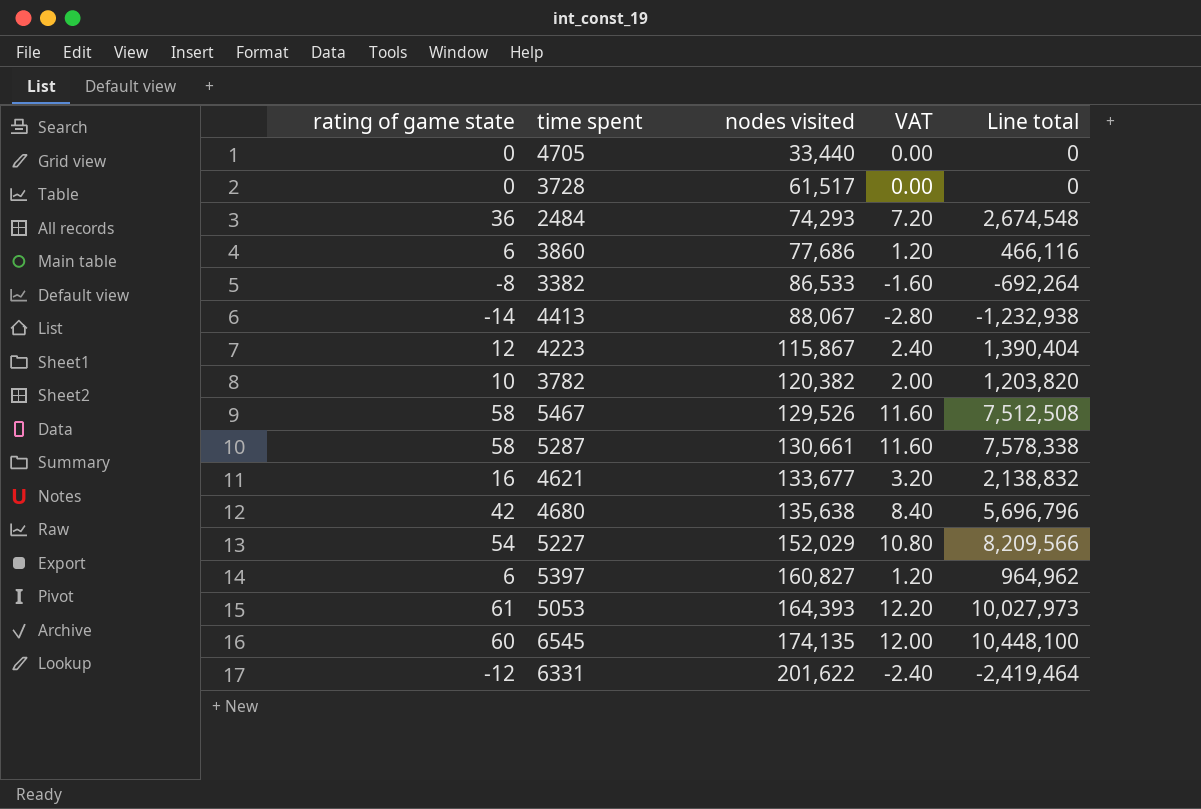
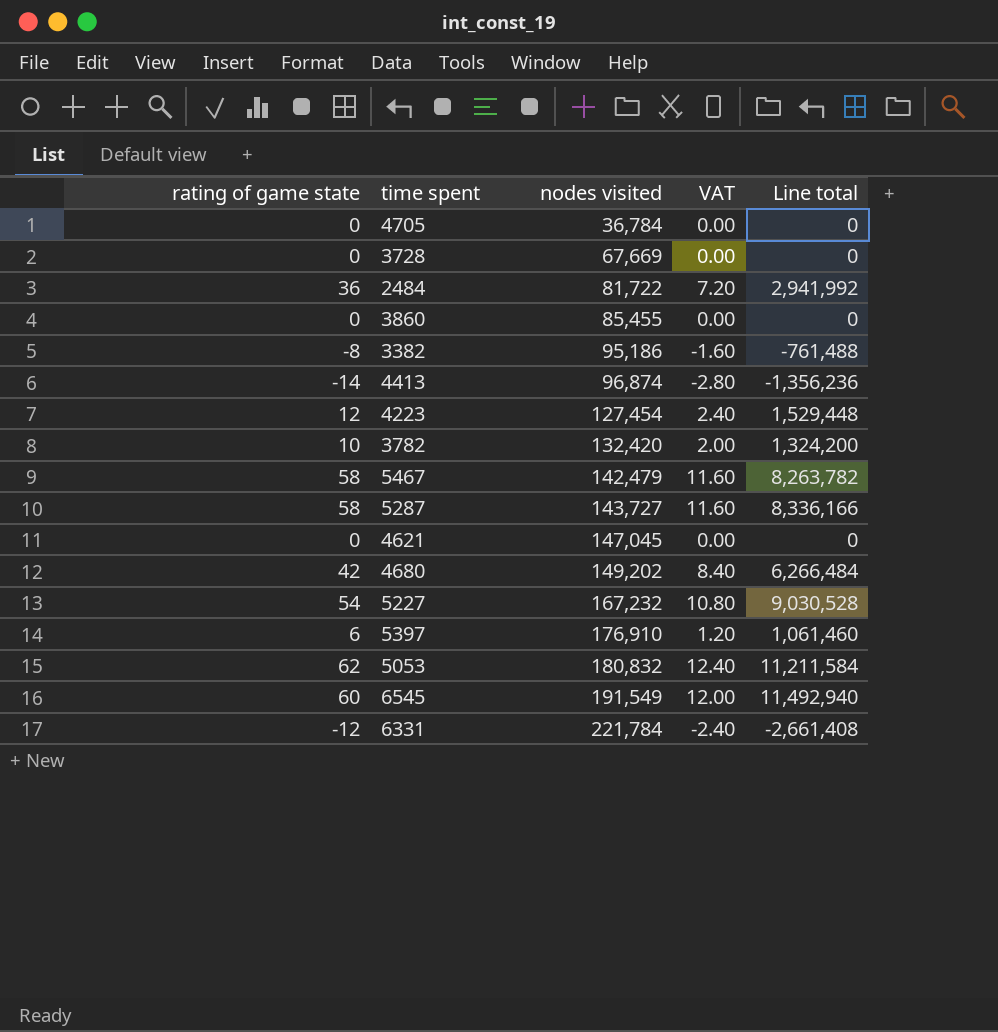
4705 | nodes visited: 33,440 -> 36,784
3728 | nodes visited: 61,517 -> 67,669
2484 | nodes visited: 74,293 -> 81,722
2484 | Line total: 2,674,548 -> 2,941,992
3860 | rating of game state: 6 -> 0
3860 | nodes visited: 77,686 -> 85,455
3860 | VAT: 1.20 -> 0.00
3860 | Line total: 466,116 -> 0
3382 | nodes visited: 86,533 -> 95,186
3382 | Line total: -692,264 -> -761,488
4413 | nodes visited: 88,067 -> 96,874
4413 | Line total: -1,232,938 -> -1,356,236
4223 | nodes visited: 115,867 -> 127,454
4223 | Line total: 1,390,404 -> 1,529,448
3782 | nodes visited: 120,382 -> 132,420
3782 | Line total: 1,203,820 -> 1,324,200
5467 | nodes visited: 129,526 -> 142,479
5467 | Line total: 7,512,508 -> 8,263,782
5287 | nodes visited: 130,661 -> 143,727
5287 | Line total: 7,578,338 -> 8,336,166
4621 | rating of game state: 16 -> 0
4621 | nodes visited: 133,677 -> 147,045
4621 | VAT: 3.20 -> 0.00
4621 | Line total: 2,138,832 -> 0
4680 | nodes visited: 135,638 -> 149,202
4680 | Line total: 5,696,796 -> 6,266,484
5227 | nodes visited: 152,029 -> 167,232
5227 | Line total: 8,209,566 -> 9,030,528
5397 | nodes visited: 160,827 -> 176,910
5397 | Line total: 964,962 -> 1,061,460
5053 | rating of game state: 61 -> 62
5053 | nodes visited: 164,393 -> 180,832
5053 | VAT: 12.20 -> 12.40
5053 | Line total: 10,027,973 -> 11,211,584
6545 | nodes visited: 174,135 -> 191,549
6545 | Line total: 10,448,100 -> 11,492,940
6331 | nodes visited: 201,622 -> 221,784
6331 | Line total: -2,419,464 -> -2,661,408

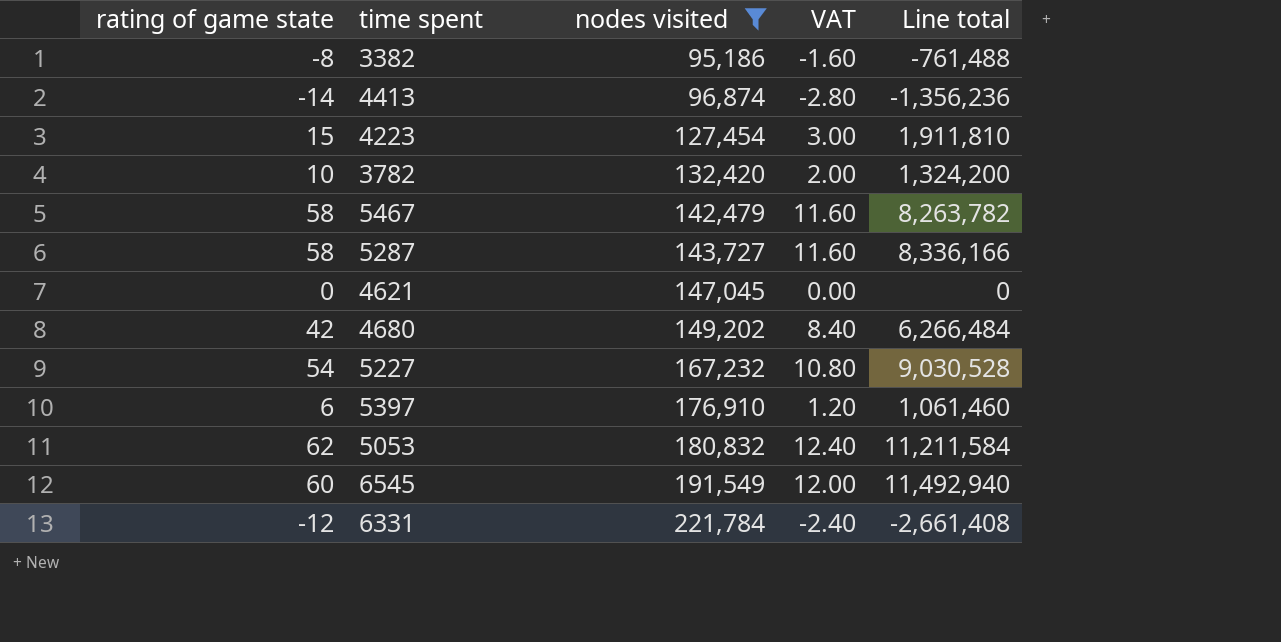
filter: none -> nodes visited >= 95,186
4223 | rating of game state: 12 -> 15
4223 | VAT: 2.40 -> 3.00
4223 | Line total: 1,529,448 -> 1,911,810

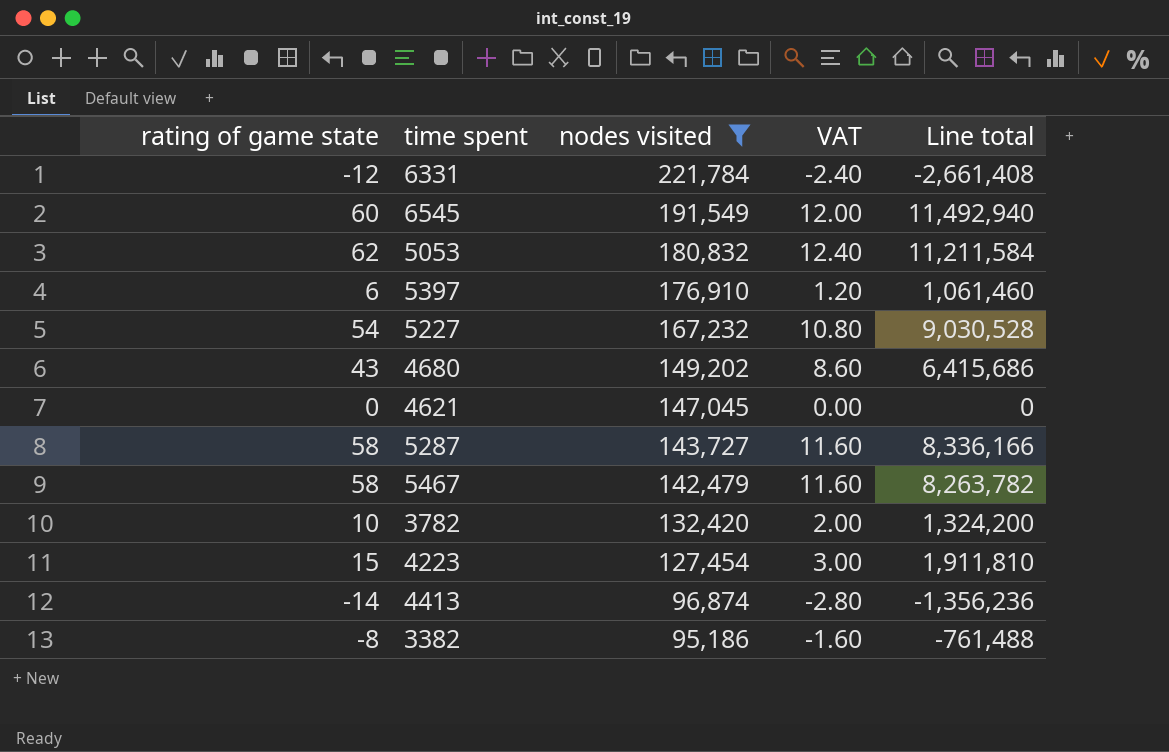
row order: nodes visited ascending -> nodes visited descending
4680 | rating of game state: 42 -> 43
4680 | VAT: 8.40 -> 8.60
4680 | Line total: 6,266,484 -> 6,415,686

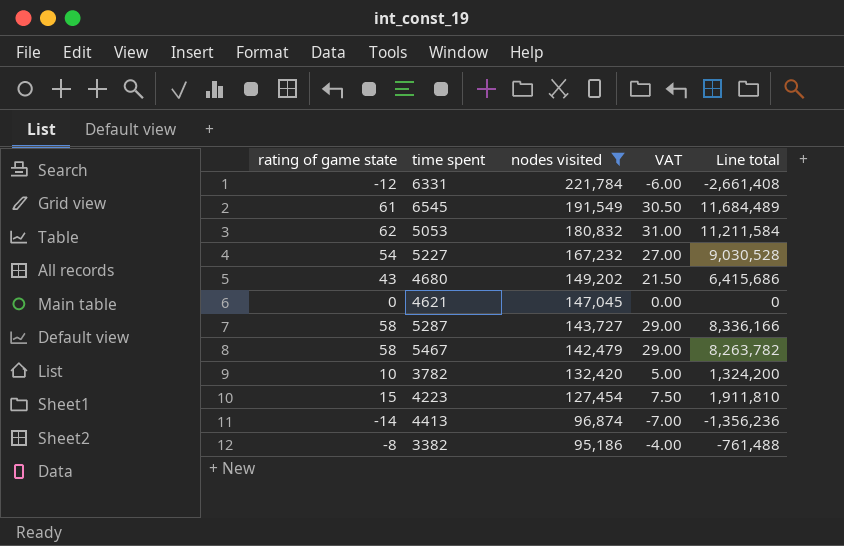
column VAT | formula: [rating of game state] * 0.2 -> [rating of game state] * 0.5
row 5397: 6 | 176,910 | 1.20 | 1,061,460 -> none
6545 | rating of game state: 60 -> 61
6545 | Line total: 11,492,940 -> 11,684,489

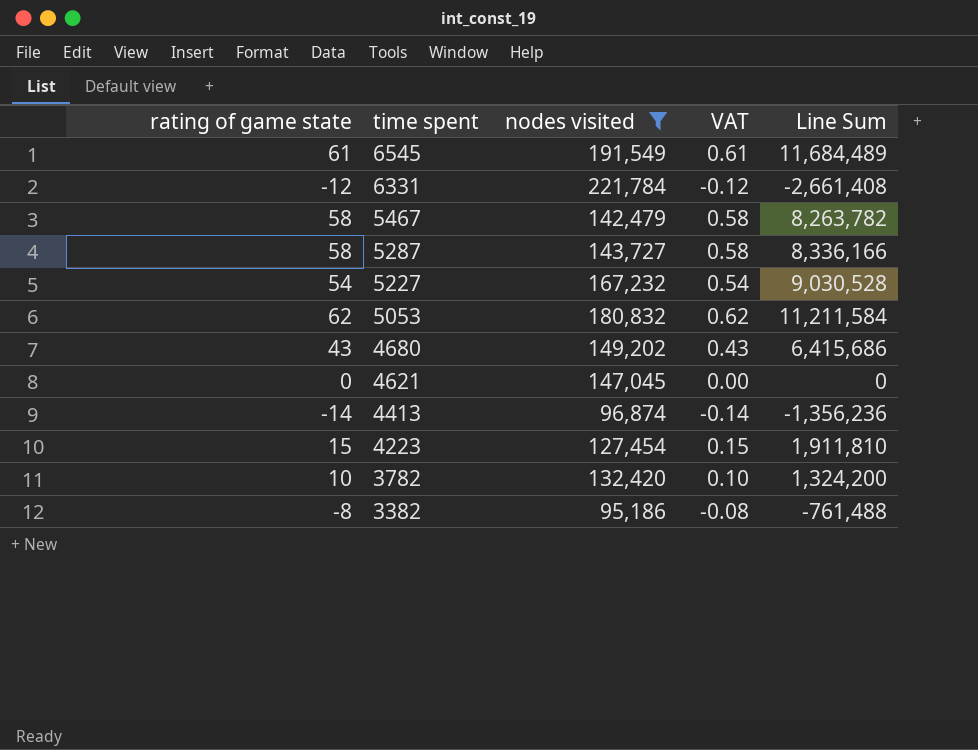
row order: nodes visited descending -> time spent descending
column VAT | formula: [rating of game state] * 0.5 -> [rating of game state] * 0.01
column name: Line total -> Line Sum

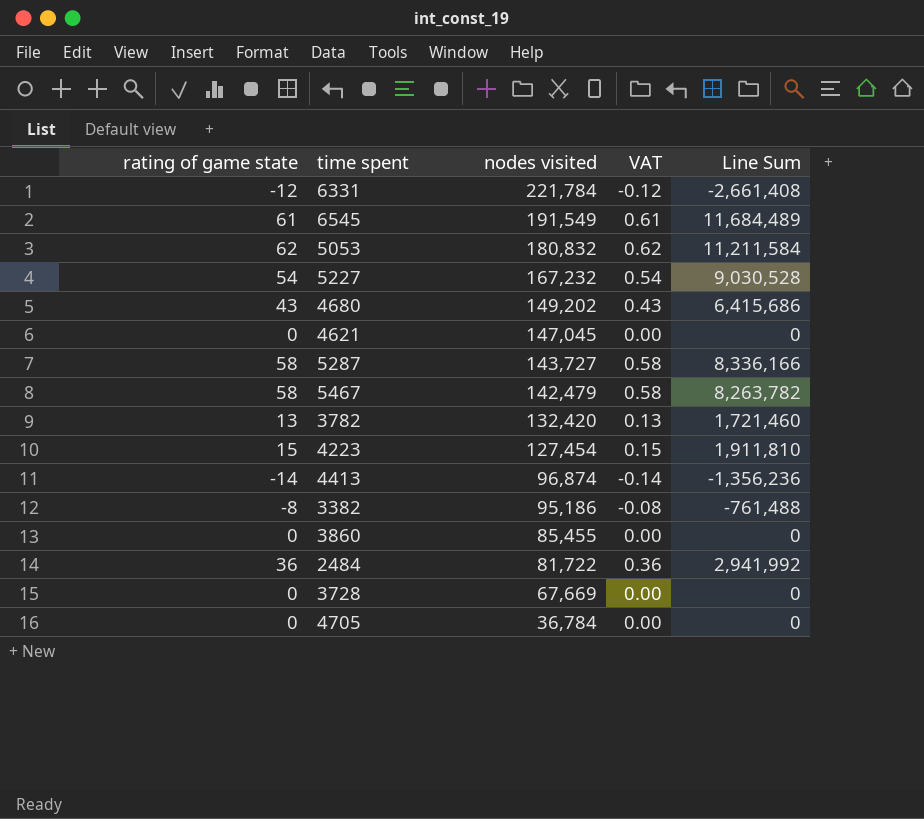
filter: nodes visited >= 95,186 -> none
row order: time spent descending -> nodes visited descending
3782 | rating of game state: 10 -> 13
3782 | VAT: 0.10 -> 0.13
3782 | Line Sum: 1,324,200 -> 1,721,460

